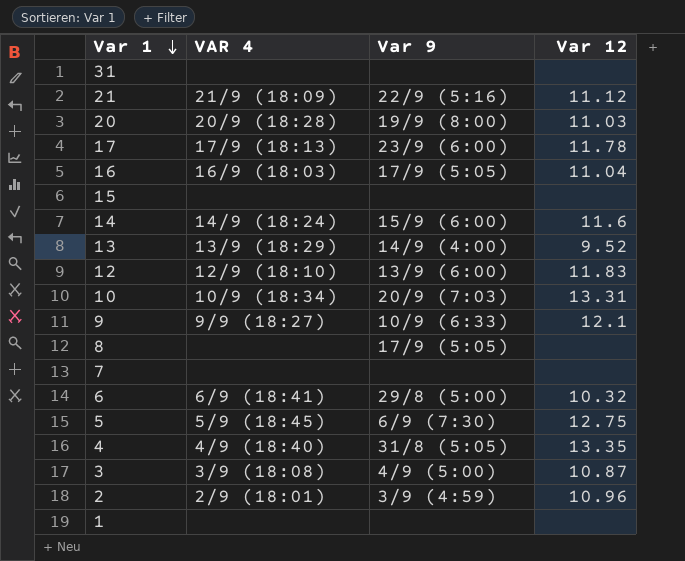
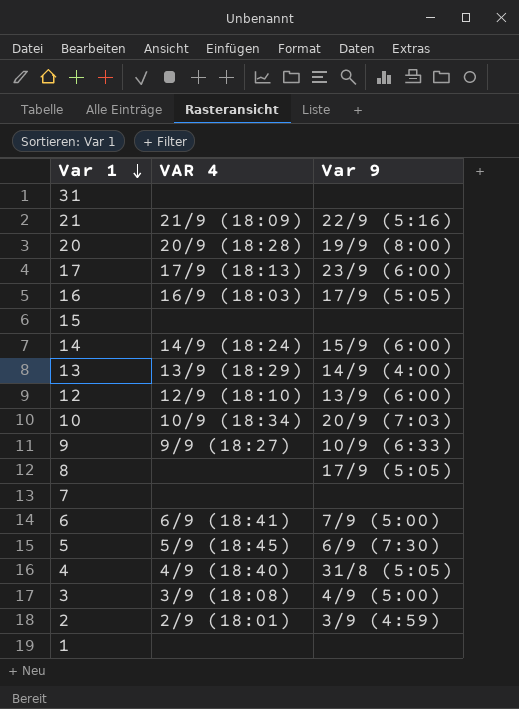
column Var 12 | position: 4 -> none
6 | Var 9: 29/8 (5:00) -> 7/9 (5:00)

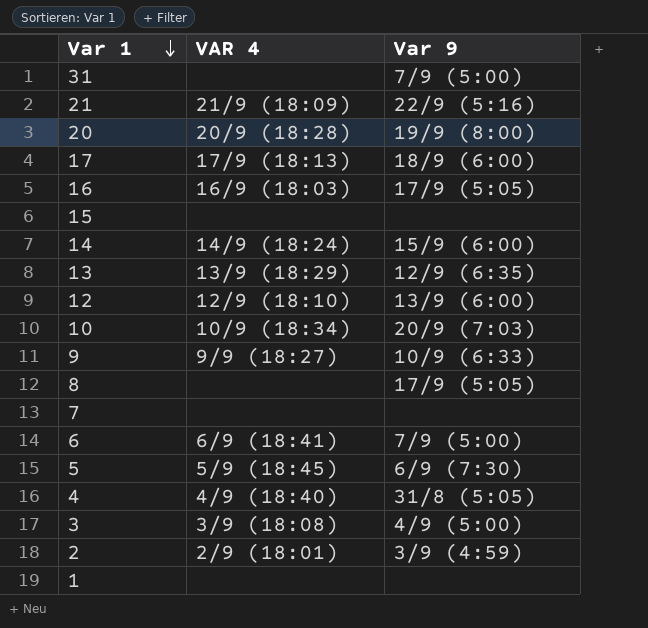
31 | Var 9: none -> 7/9 (5:00)
17 | Var 9: 23/9 (6:00) -> 18/9 (6:00)
13 | Var 9: 14/9 (4:00) -> 12/9 (6:35)

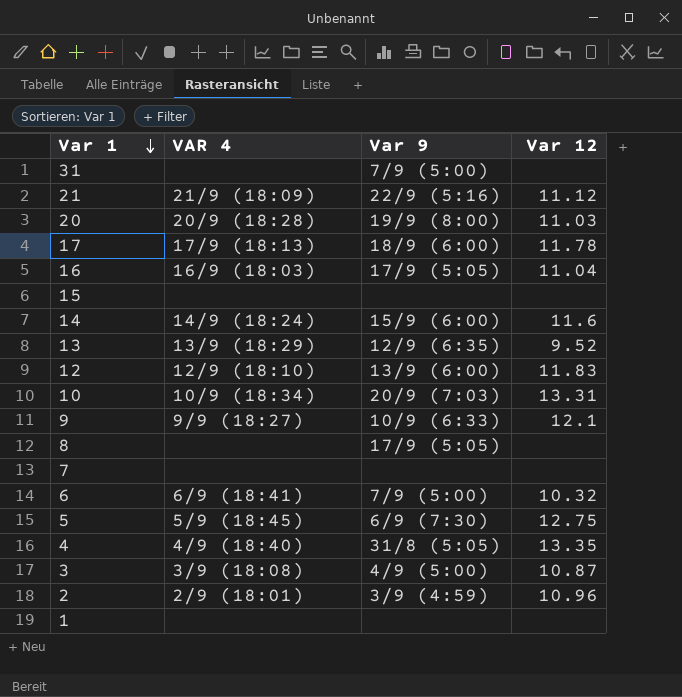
column Var 12 | position: none -> 4

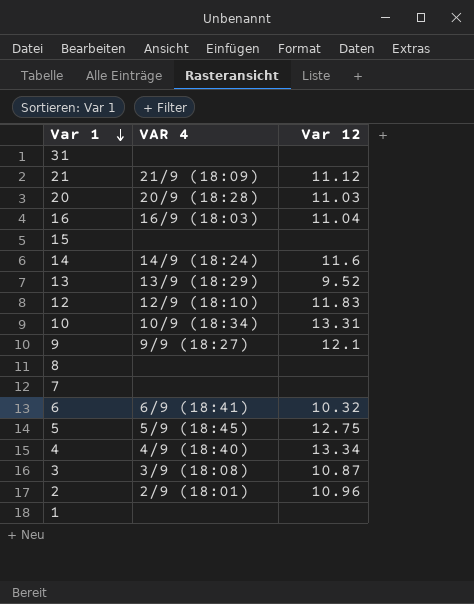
column Var 9 | position: 3 -> none
row 17: 17/9 (18:13) | 18/9 (6:00) | 11.78 -> none
4 | Var 12: 13.35 -> 13.34

